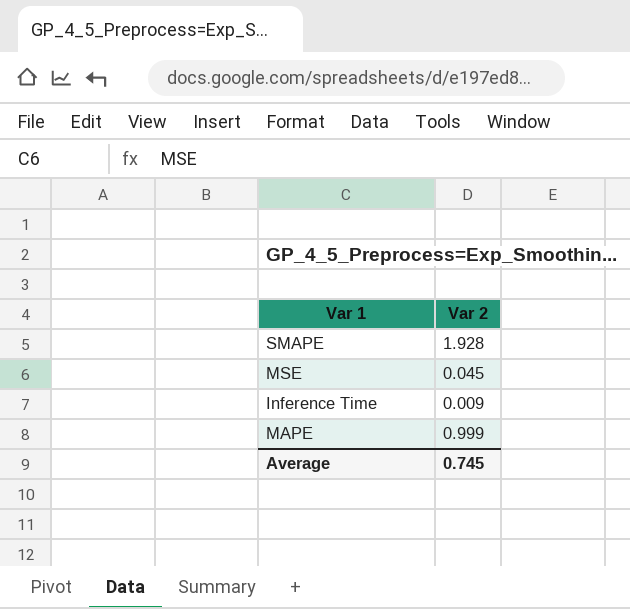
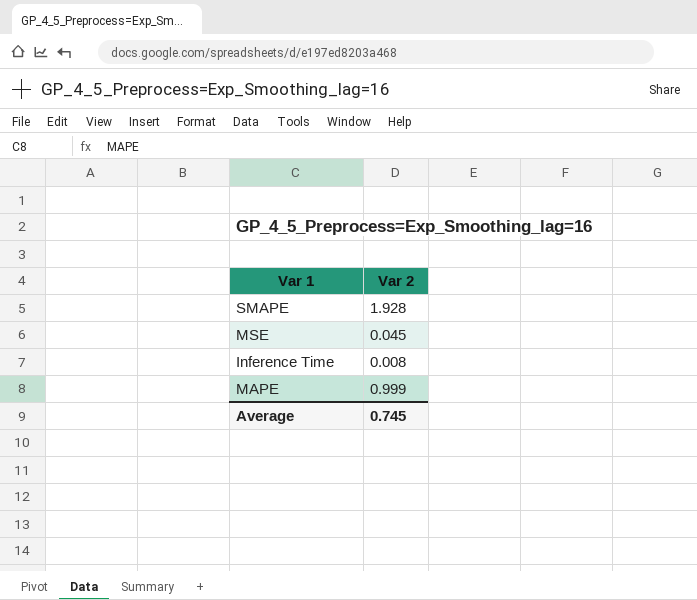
Inference Time | Var 2: 0.009 -> 0.008

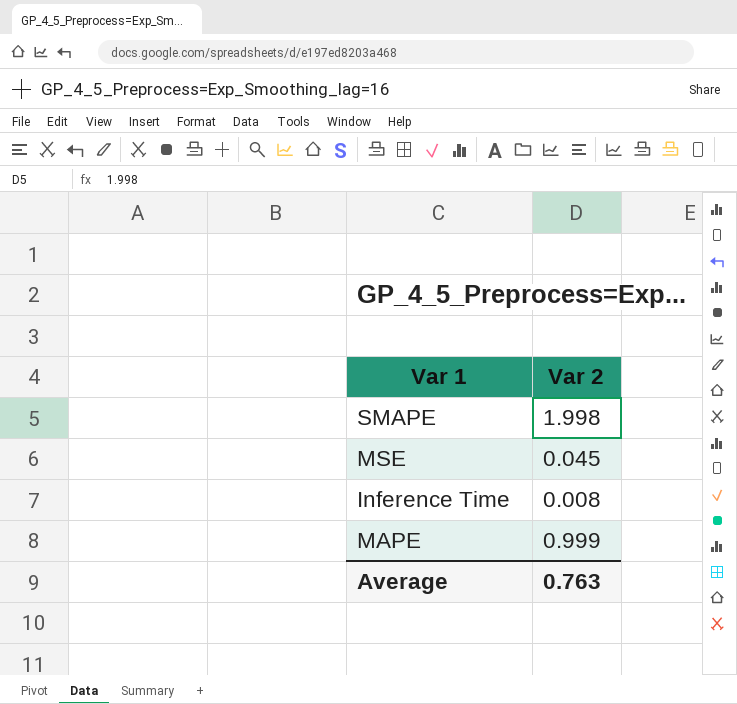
SMAPE | Var 2: 1.928 -> 1.998
Average | Var 2: 0.745 -> 0.763

